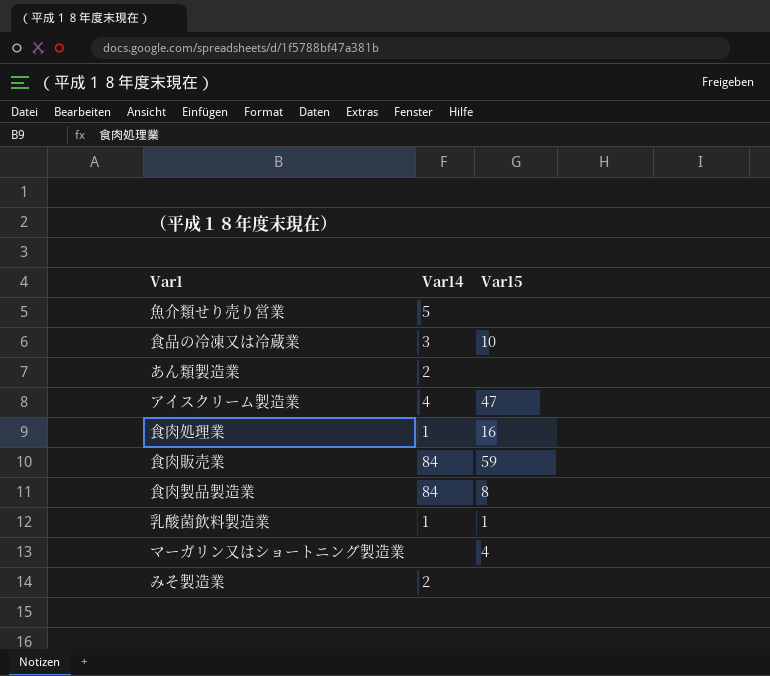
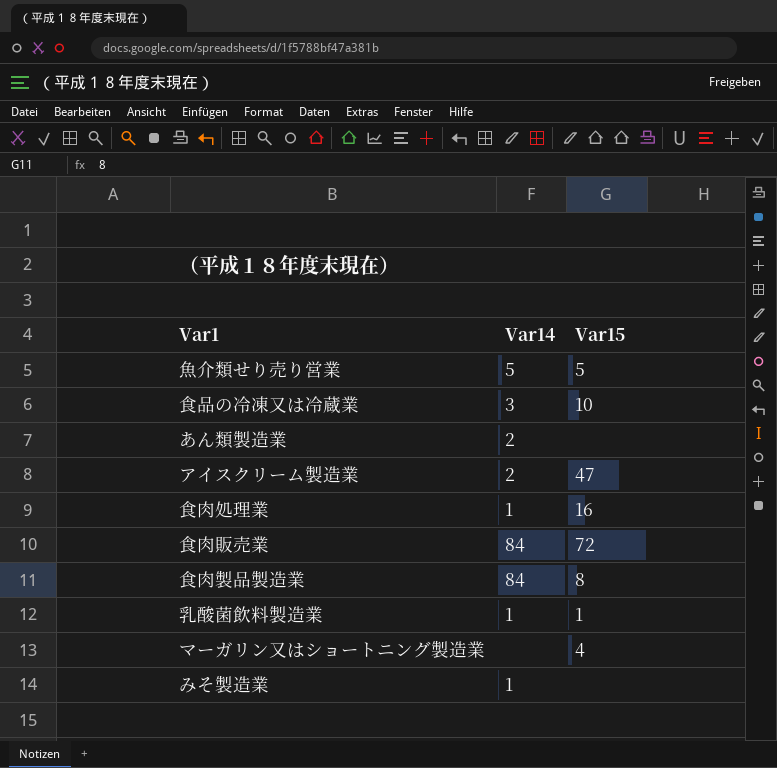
魚介類せり売り営業 | Var15: none -> 5
アイスクリーム製造業 | Var14: 4 -> 2
食肉販売業 | Var15: 59 -> 72
みそ製造業 | Var14: 2 -> 1

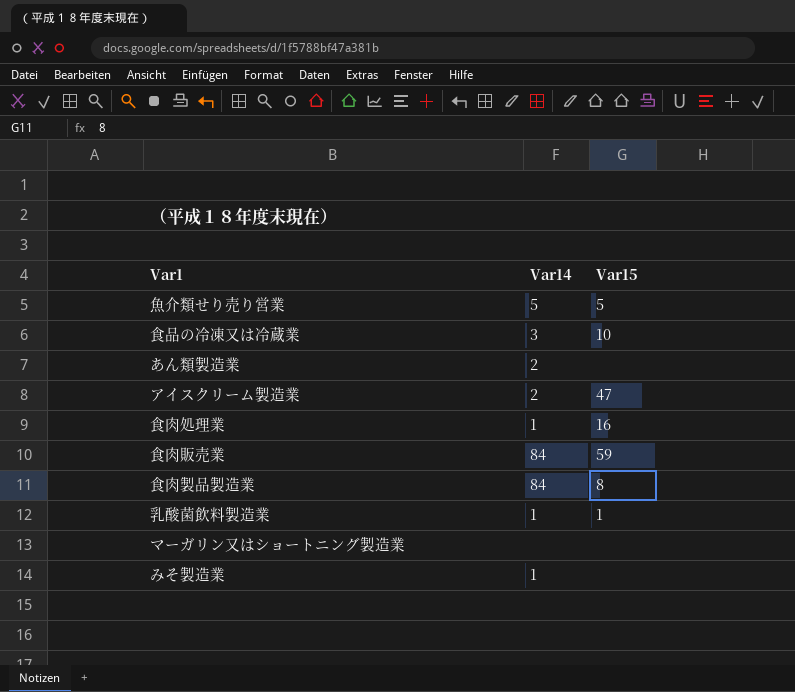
食肉販売業 | Var15: 72 -> 59
マーガリン又はショートニング製造業 | Var15: 4 -> none

